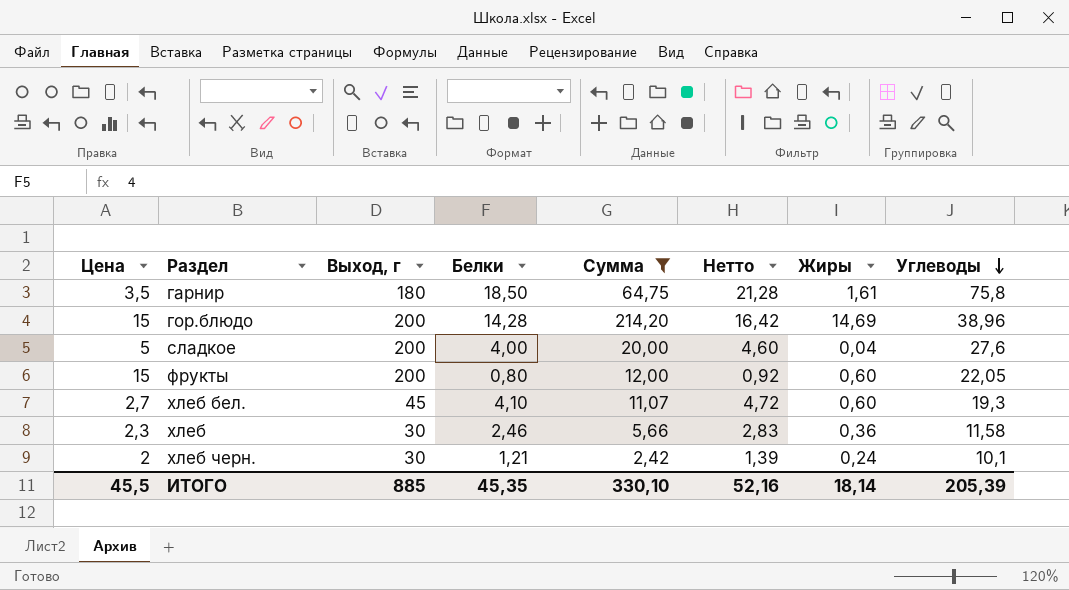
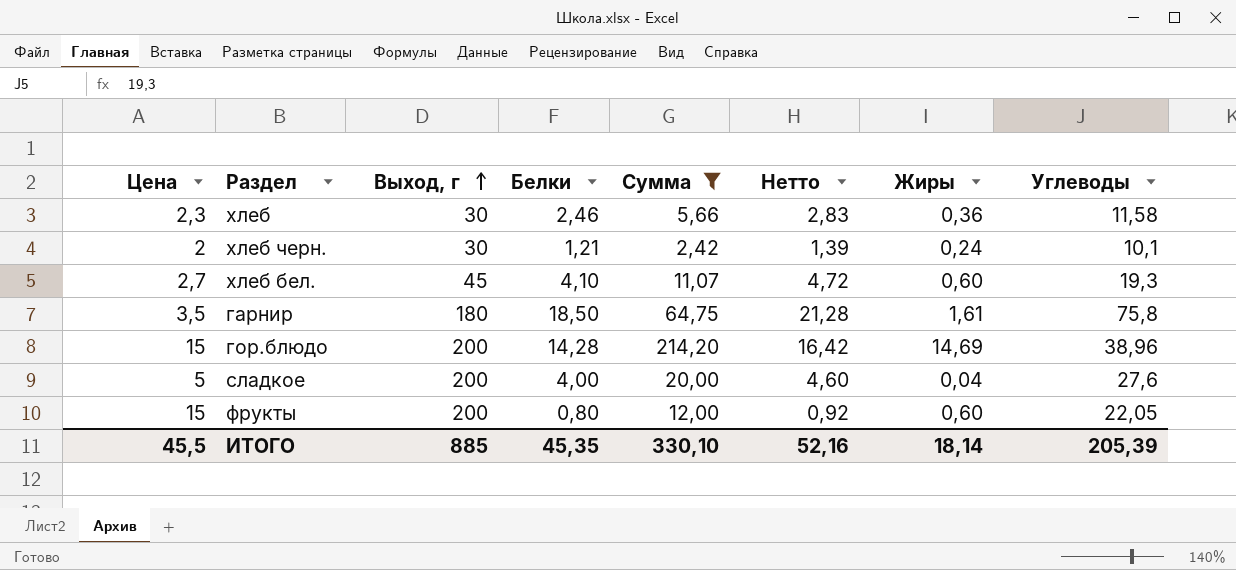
row order: Углеводы descending -> Выход, г ascending

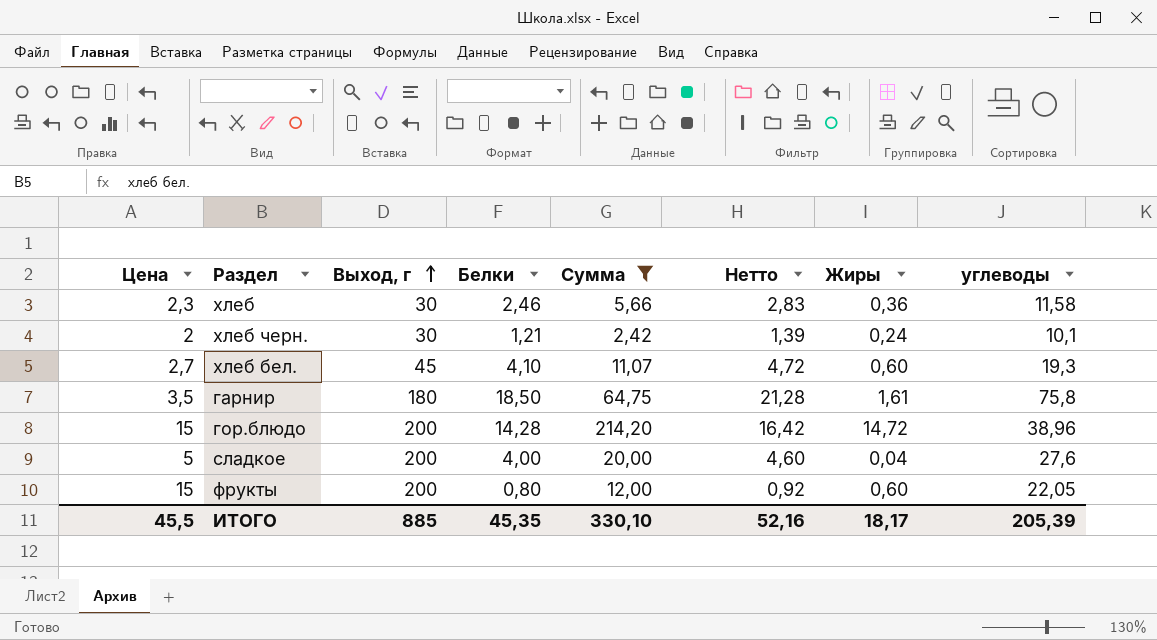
column name: Углеводы -> углеводы
гор.блюдо | Жиры: 14,69 -> 14,72
ИТОГО | Жиры: 18,14 -> 18,17

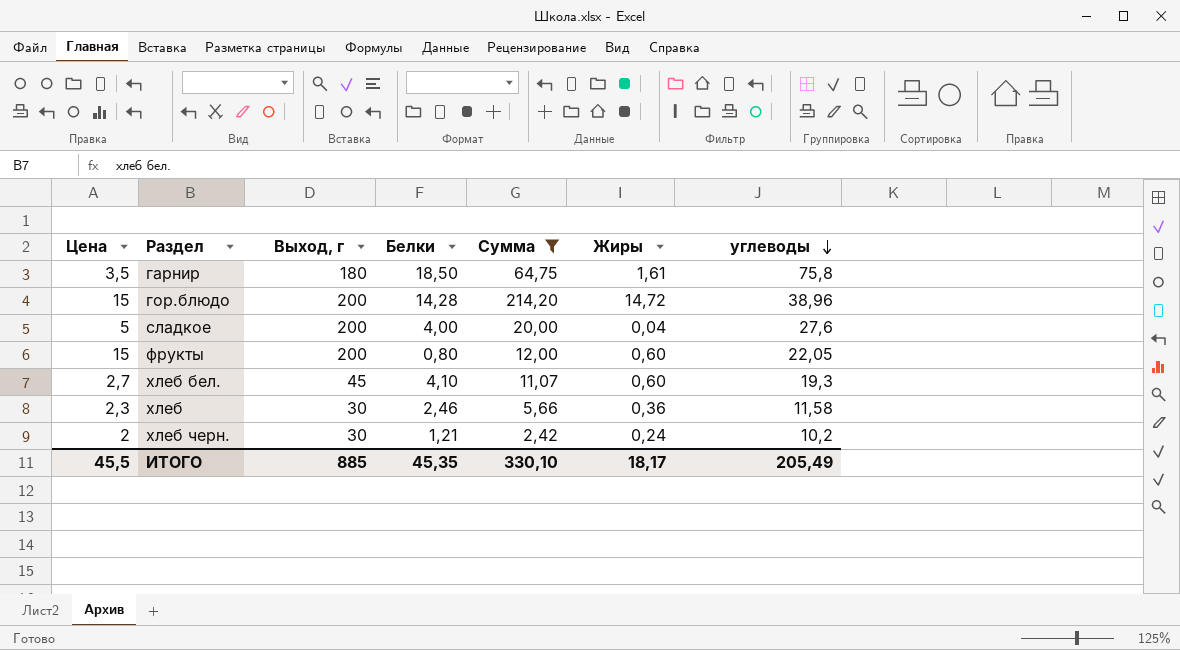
row order: Выход, г ascending -> углеводы descending
column Нетто | formula: [Белки] * 1,15 -> none
хлеб черн. | углеводы: 10,1 -> 10,2
ИТОГО | углеводы: 205,39 -> 205,49

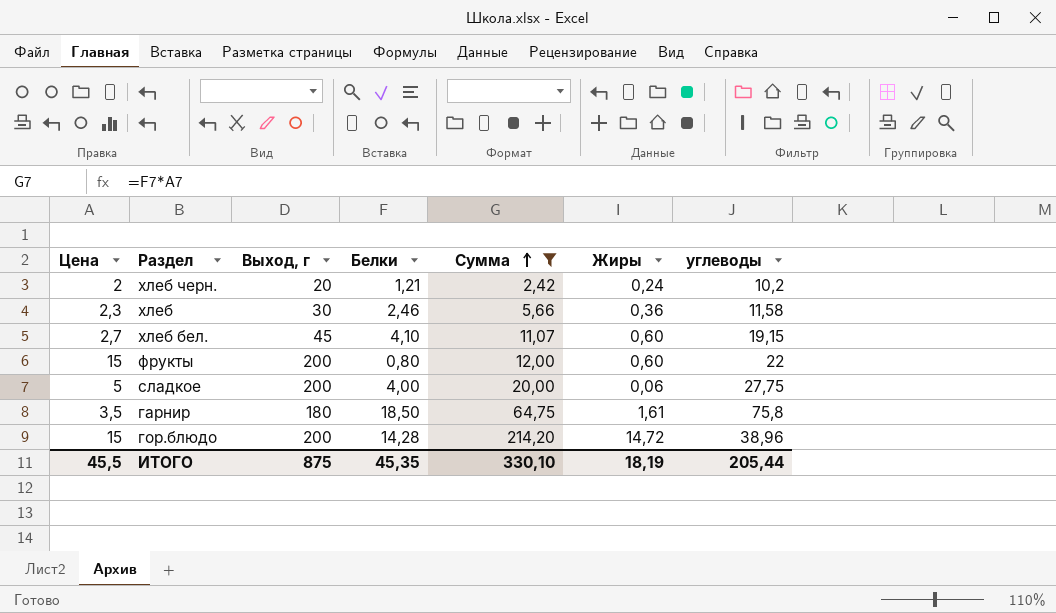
row order: углеводы descending -> Сумма ascending
хлеб черн. | Выход, г: 30 -> 20
хлеб бел. | углеводы: 19,3 -> 19,15
фрукты | углеводы: 22,05 -> 22
сладкое | Жиры: 0,04 -> 0,06
сладкое | углеводы: 27,6 -> 27,75
ИТОГО | Выход, г: 885 -> 875
ИТОГО | Жиры: 18,17 -> 18,19
ИТОГО | углеводы: 205,49 -> 205,44

